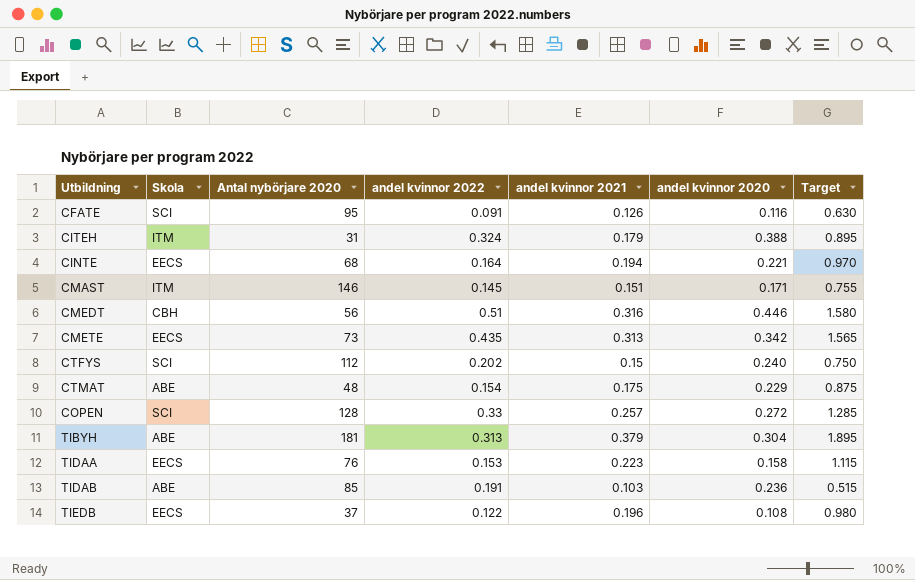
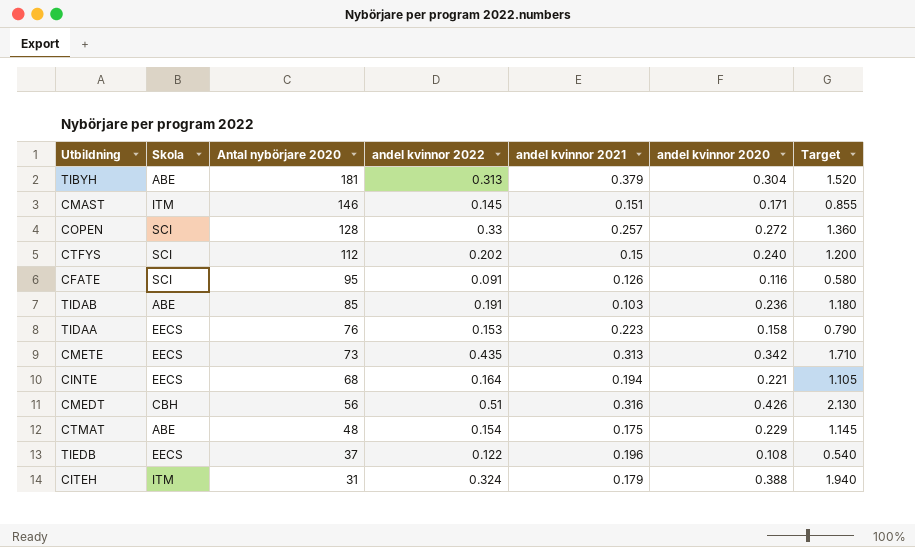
row order: none -> Antal nybörjare 2020 descending
column Target | formula: [andel kvinnor 2021] * 5 -> [andel kvinnor 2020] * 5
CMEDT | andel kvinnor 2020: 0.446 -> 0.426

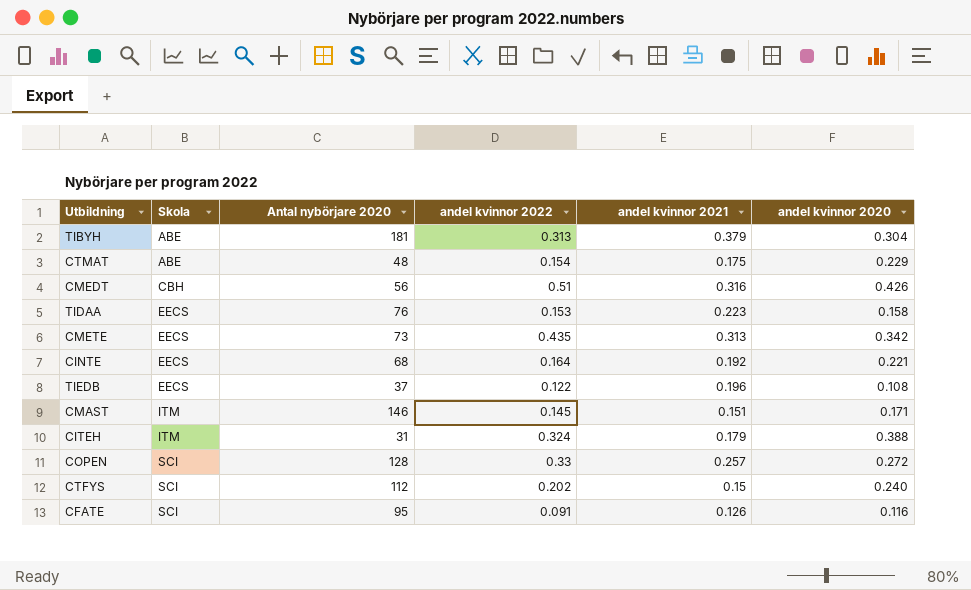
row order: Antal nybörjare 2020 descending -> Skola ascending
column Target | formula: [andel kvinnor 2020] * 5 -> none
row TIDAB: ABE | 85 | 0.191 | 0.103 | 0.236 | 1.180 -> none
CINTE | andel kvinnor 2021: 0.194 -> 0.192

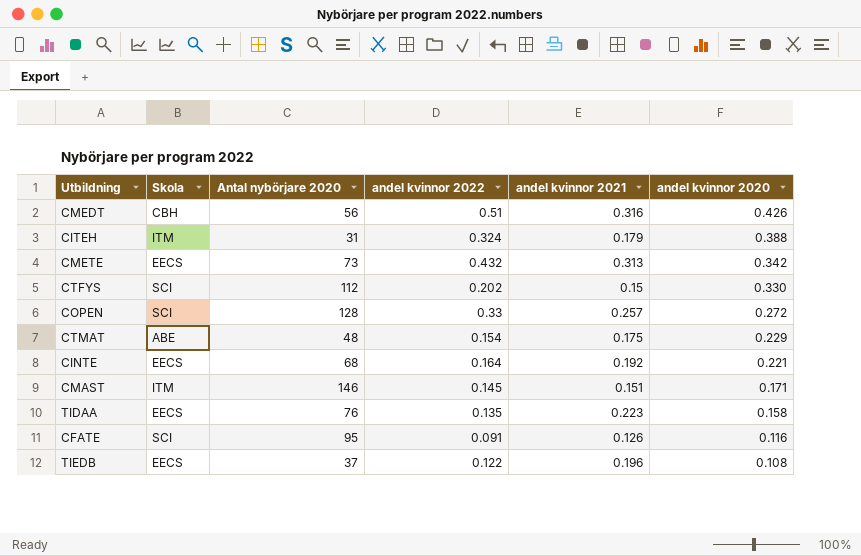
row order: Skola ascending -> andel kvinnor 2020 descending
row TIBYH: ABE | 181 | 0.313 | 0.379 | 0.304 -> none
CMETE | andel kvinnor 2022: 0.435 -> 0.432
CTFYS | andel kvinnor 2020: 0.240 -> 0.330
TIDAA | andel kvinnor 2022: 0.153 -> 0.135

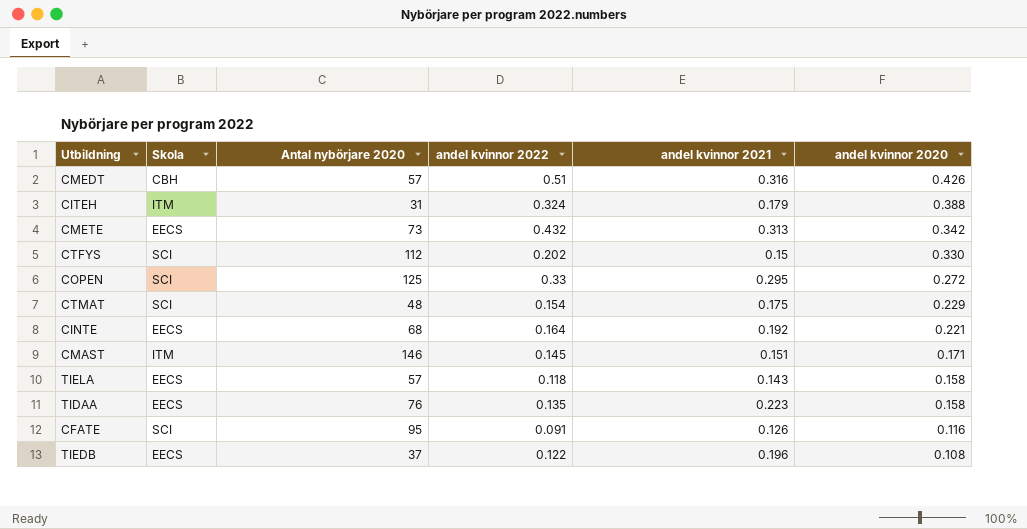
CMEDT | Antal nybörjare 2020: 56 -> 57
COPEN | Antal nybörjare 2020: 128 -> 125
COPEN | andel kvinnor 2021: 0.257 -> 0.295
CTMAT | Skola: ABE -> SCI
row TIELA: none -> EECS | 57 | 0.118 | 0.143 | 0.158

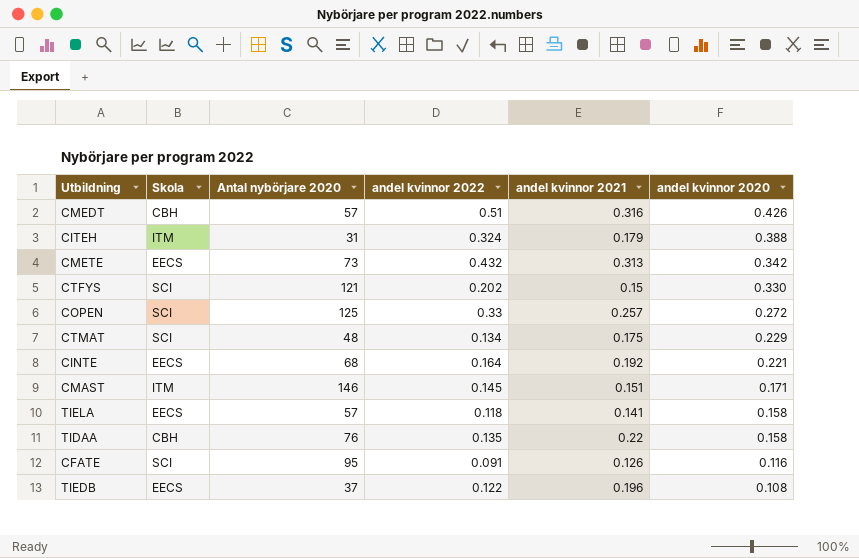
CTFYS | Antal nybörjare 2020: 112 -> 121
COPEN | andel kvinnor 2021: 0.295 -> 0.257
CTMAT | andel kvinnor 2022: 0.154 -> 0.134
TIELA | andel kvinnor 2021: 0.143 -> 0.141
TIDAA | Skola: EECS -> CBH
TIDAA | andel kvinnor 2021: 0.223 -> 0.22

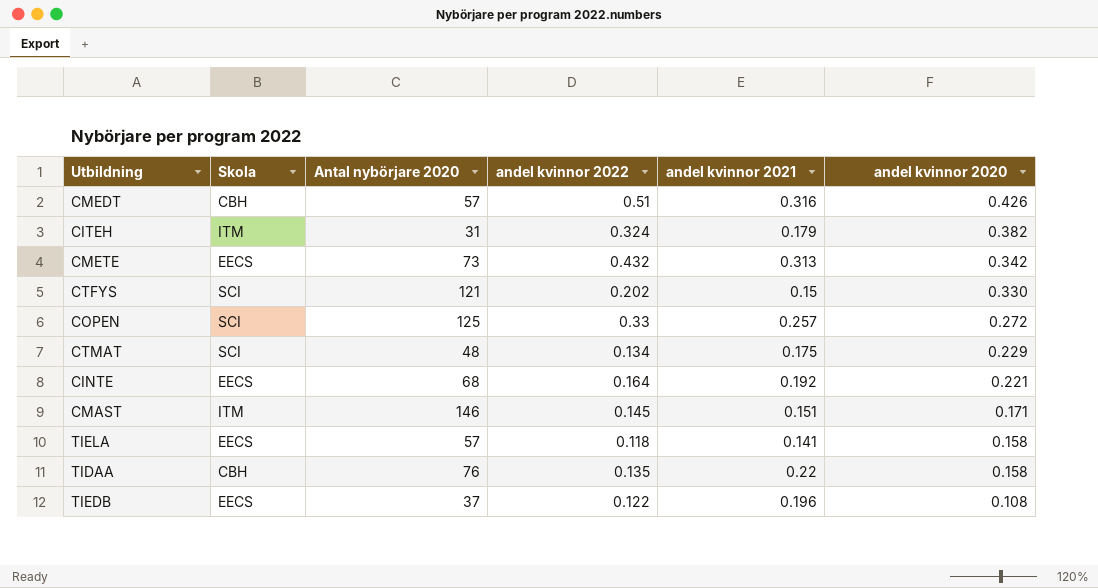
row CFATE: SCI | 95 | 0.091 | 0.126 | 0.116 -> none
CITEH | andel kvinnor 2020: 0.388 -> 0.382

